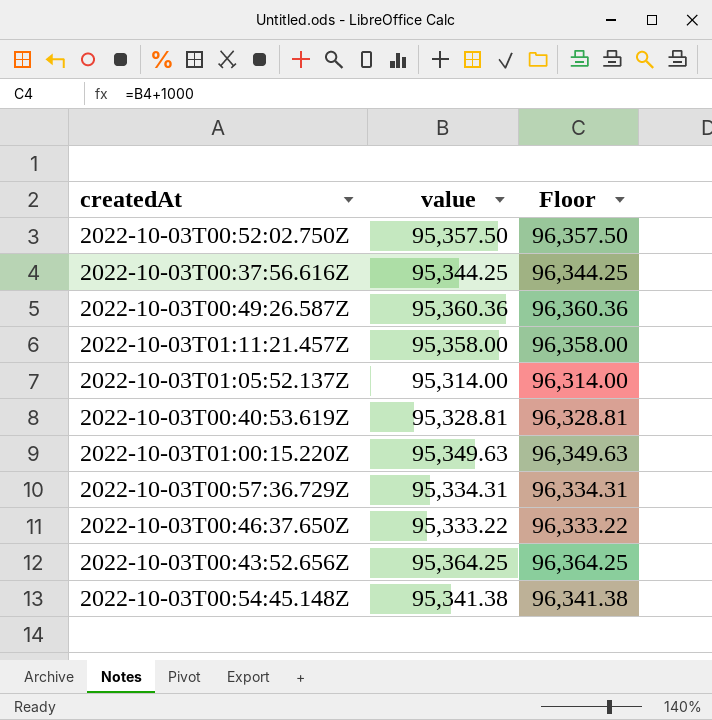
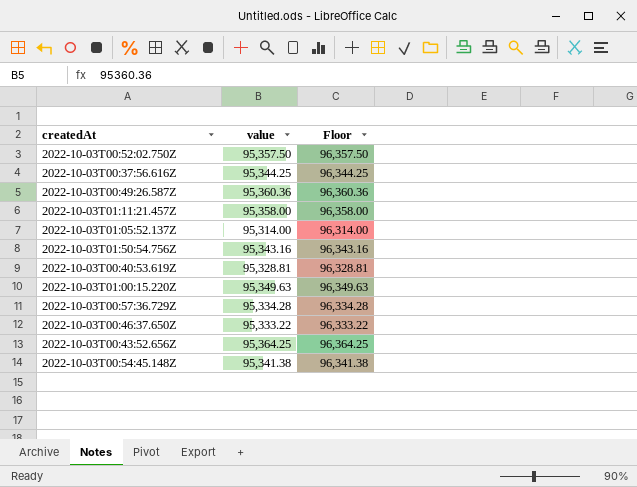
row 2022-10-03T01:50:54.756Z: none -> 95,343.16 | 96,343.16
2022-10-03T00:57:36.729Z | value: 95,334.31 -> 95,334.28
2022-10-03T00:57:36.729Z | Floor: 96,334.31 -> 96,334.28

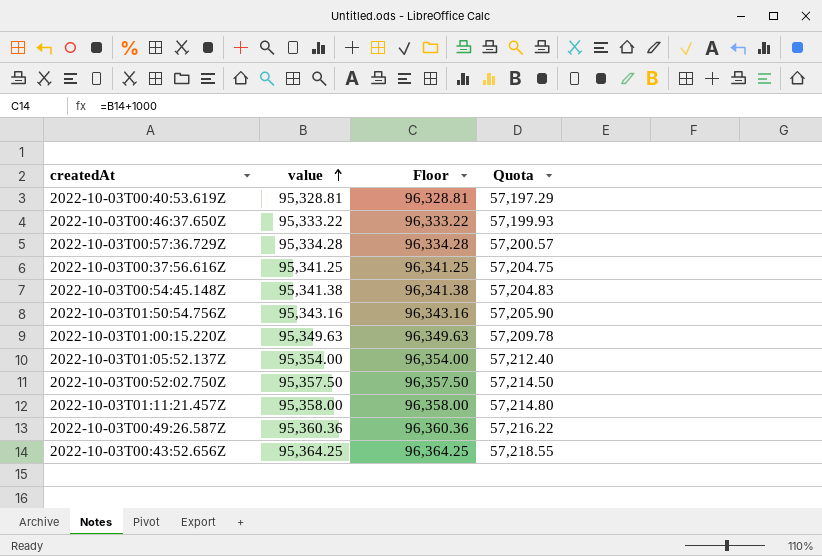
row order: none -> value ascending
column Quota | formula: none -> [value] * 0.6
2022-10-03T00:37:56.616Z | value: 95,344.25 -> 95,341.25
2022-10-03T00:37:56.616Z | Floor: 96,344.25 -> 96,341.25
2022-10-03T01:05:52.137Z | value: 95,314.00 -> 95,354.00
2022-10-03T01:05:52.137Z | Floor: 96,314.00 -> 96,354.00

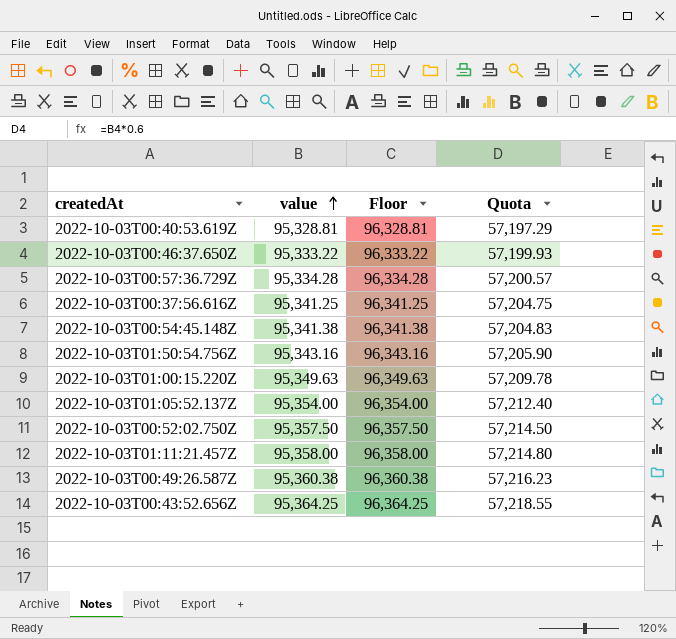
2022-10-03T00:49:26.587Z | value: 95,360.36 -> 95,360.38
2022-10-03T00:49:26.587Z | Floor: 96,360.36 -> 96,360.38
2022-10-03T00:49:26.587Z | Quota: 57,216.22 -> 57,216.23

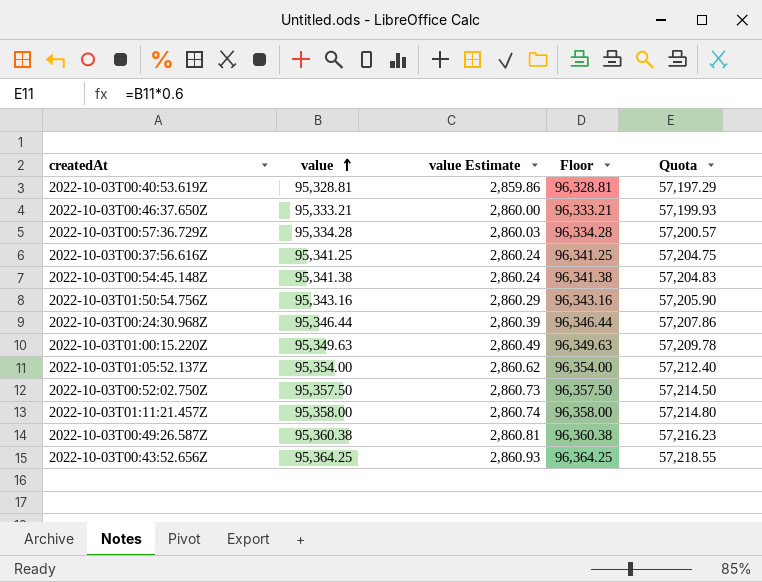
column value Estimate | formula: none -> [value] * 0.03
2022-10-03T00:46:37.650Z | value: 95,333.22 -> 95,333.21
2022-10-03T00:46:37.650Z | Floor: 96,333.22 -> 96,333.21
row 2022-10-03T00:24:30.968Z: none -> 95,346.44 | 2,860.39 | 96,346.44 | 57,207.86

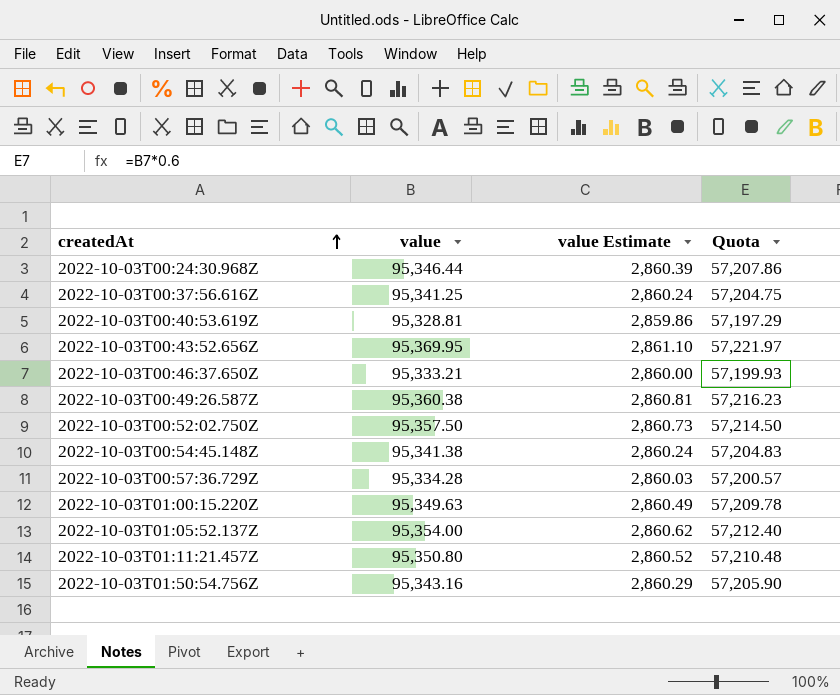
row order: value ascending -> createdAt ascending
column Floor | formula: [value] + 1000 -> none
2022-10-03T00:43:52.656Z | value: 95,364.25 -> 95,369.95
2022-10-03T00:43:52.656Z | value Estimate: 2,860.93 -> 2,861.10
2022-10-03T00:43:52.656Z | Quota: 57,218.55 -> 57,221.97
2022-10-03T01:11:21.457Z | value: 95,358.00 -> 95,350.80
2022-10-03T01:11:21.457Z | value Estimate: 2,860.74 -> 2,860.52
2022-10-03T01:11:21.457Z | Quota: 57,214.80 -> 57,210.48

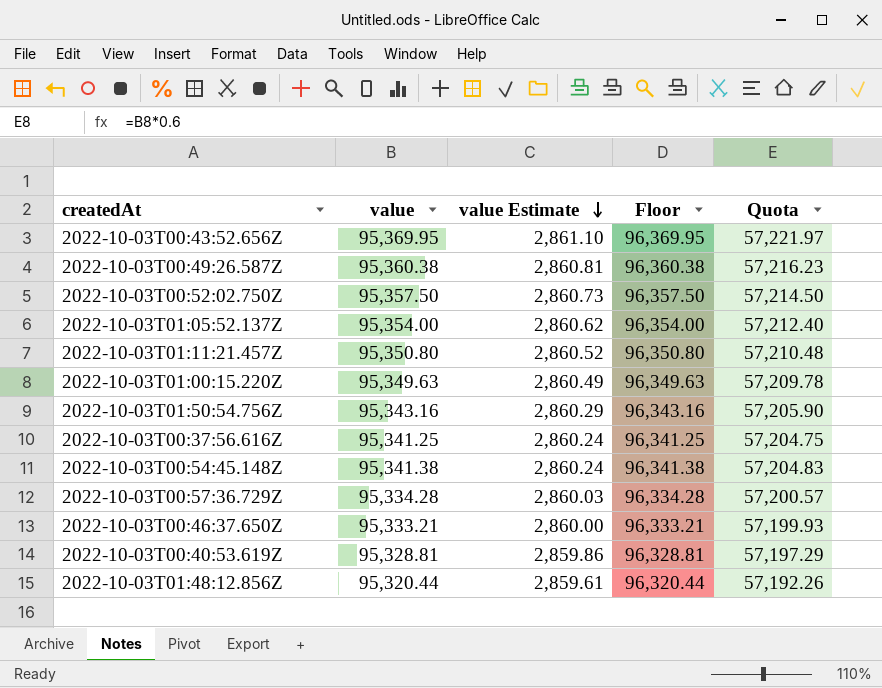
row order: createdAt ascending -> value Estimate descending
column Floor | formula: none -> [value] + 1000
row 2022-10-03T00:24:30.968Z: 95,346.44 | 2,860.39 | 57,207.86 -> none
row 2022-10-03T01:48:12.856Z: none -> 95,320.44 | 2,859.61 | 96,320.44 | 57,192.26

